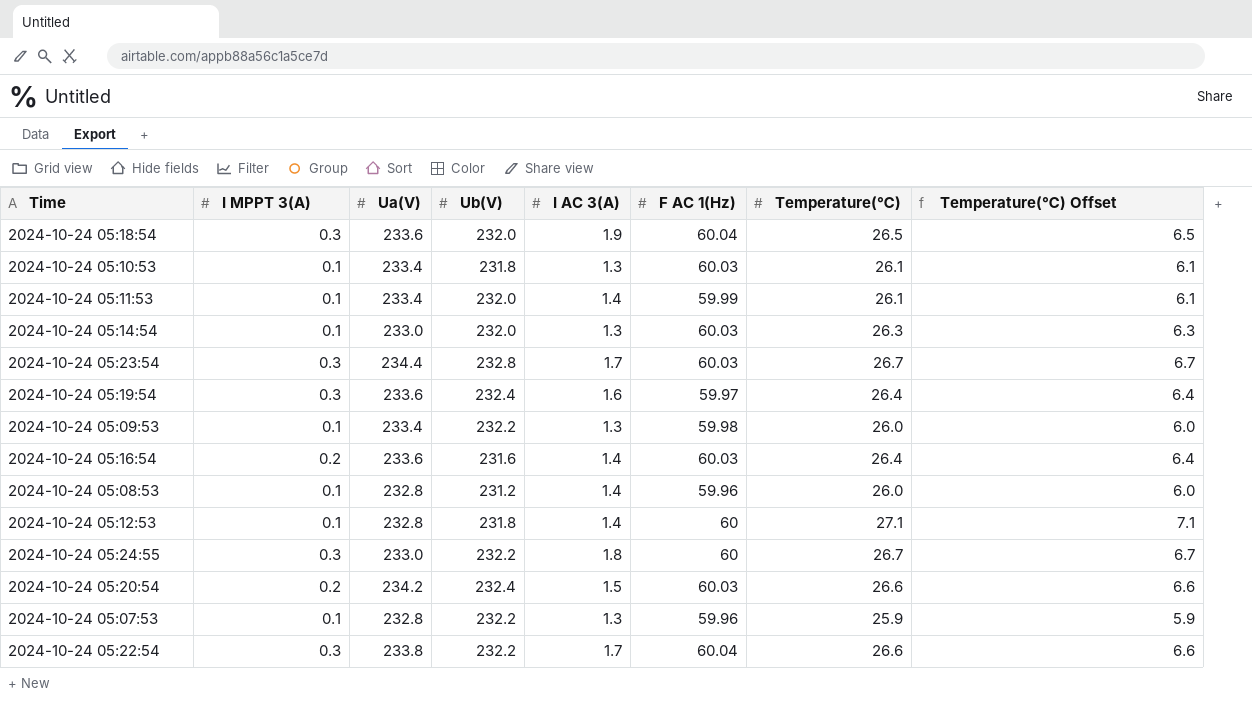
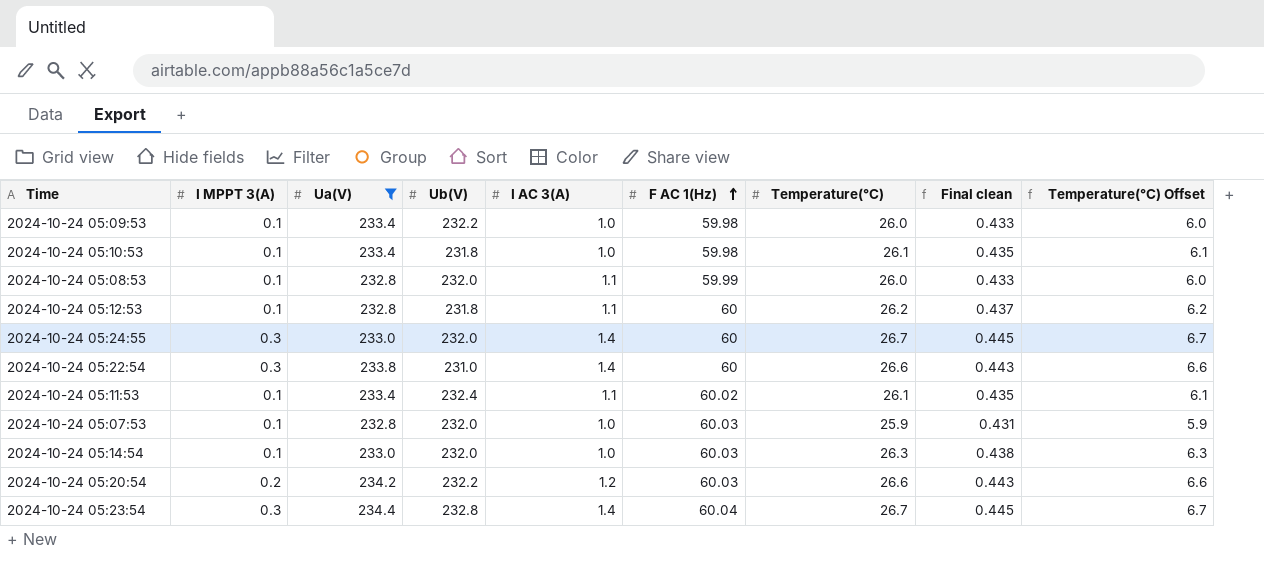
filter: none -> Ua(V) != 233.6
row order: none -> F AC 1(Hz) ascending
column Final clean | formula: none -> [Temperature(℃)] / [F AC 1(Hz)]
2024-10-24 05:09:53 | I AC 3(A): 1.3 -> 1.0
2024-10-24 05:10:53 | I AC 3(A): 1.3 -> 1.0
2024-10-24 05:10:53 | F AC 1(Hz): 60.03 -> 59.98
2024-10-24 05:08:53 | Ub(V): 231.2 -> 232.0
2024-10-24 05:08:53 | I AC 3(A): 1.4 -> 1.1
2024-10-24 05:08:53 | F AC 1(Hz): 59.96 -> 59.99
2024-10-24 05:12:53 | I AC 3(A): 1.4 -> 1.1
2024-10-24 05:12:53 | Temperature(℃): 27.1 -> 26.2
2024-10-24 05:12:53 | Temperature(℃) Offset: 7.1 -> 6.2
2024-10-24 05:24:55 | Ub(V): 232.2 -> 232.0
2024-10-24 05:24:55 | I AC 3(A): 1.8 -> 1.4
2024-10-24 05:22:54 | Ub(V): 232.2 -> 231.0
2024-10-24 05:22:54 | I AC 3(A): 1.7 -> 1.4
2024-10-24 05:22:54 | F AC 1(Hz): 60.04 -> 60
2024-10-24 05:11:53 | Ub(V): 232.0 -> 232.4
2024-10-24 05:11:53 | I AC 3(A): 1.4 -> 1.1
2024-10-24 05:11:53 | F AC 1(Hz): 59.99 -> 60.02
2024-10-24 05:07:53 | Ub(V): 232.2 -> 232.0
2024-10-24 05:07:53 | I AC 3(A): 1.3 -> 1.0
2024-10-24 05:07:53 | F AC 1(Hz): 59.96 -> 60.03
2024-10-24 05:14:54 | I AC 3(A): 1.3 -> 1.0
2024-10-24 05:20:54 | Ub(V): 232.4 -> 232.2
2024-10-24 05:20:54 | I AC 3(A): 1.5 -> 1.2
2024-10-24 05:23:54 | I AC 3(A): 1.7 -> 1.4
2024-10-24 05:23:54 | F AC 1(Hz): 60.03 -> 60.04

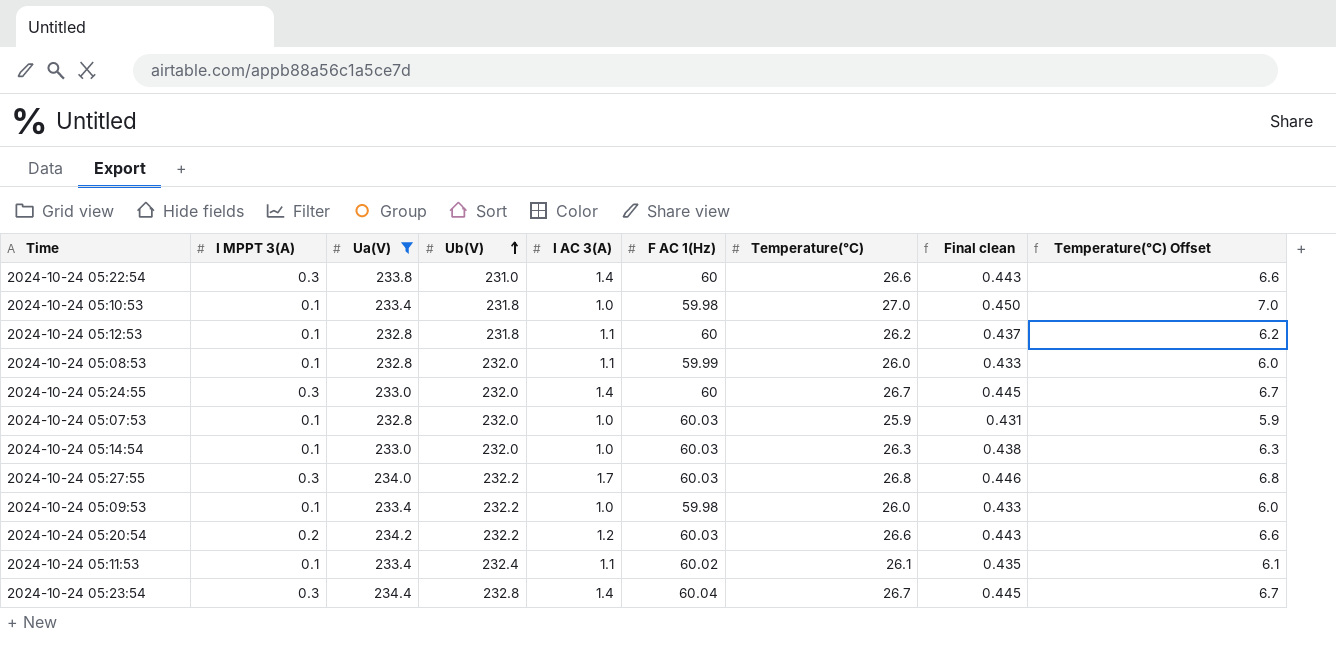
row order: F AC 1(Hz) ascending -> Ub(V) ascending
2024-10-24 05:10:53 | Temperature(℃): 26.1 -> 27.0
2024-10-24 05:10:53 | Final clean: 0.435 -> 0.450
2024-10-24 05:10:53 | Temperature(℃) Offset: 6.1 -> 7.0
row 2024-10-24 05:27:55: none -> 0.3 | 234.0 | 232.2 | 1.7 | 60.03 | 26.8 | 0.446 | 6.8

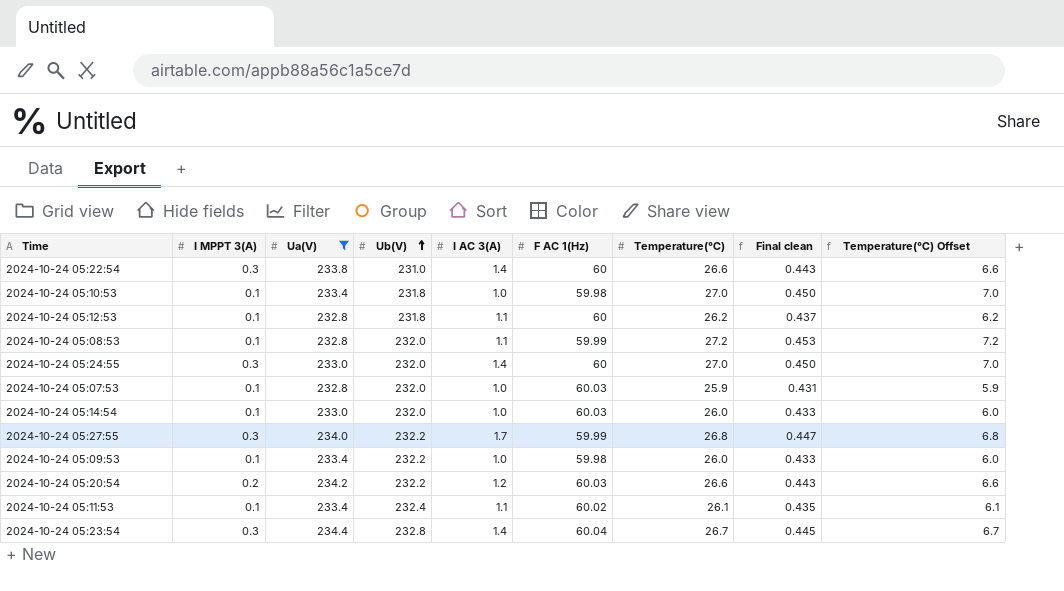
2024-10-24 05:08:53 | Temperature(℃): 26.0 -> 27.2
2024-10-24 05:08:53 | Final clean: 0.433 -> 0.453
2024-10-24 05:08:53 | Temperature(℃) Offset: 6.0 -> 7.2
2024-10-24 05:24:55 | Temperature(℃): 26.7 -> 27.0
2024-10-24 05:24:55 | Final clean: 0.445 -> 0.450
2024-10-24 05:24:55 | Temperature(℃) Offset: 6.7 -> 7.0
2024-10-24 05:14:54 | Temperature(℃): 26.3 -> 26.0
2024-10-24 05:14:54 | Final clean: 0.438 -> 0.433
2024-10-24 05:14:54 | Temperature(℃) Offset: 6.3 -> 6.0
2024-10-24 05:27:55 | F AC 1(Hz): 60.03 -> 59.99
2024-10-24 05:27:55 | Final clean: 0.446 -> 0.447

